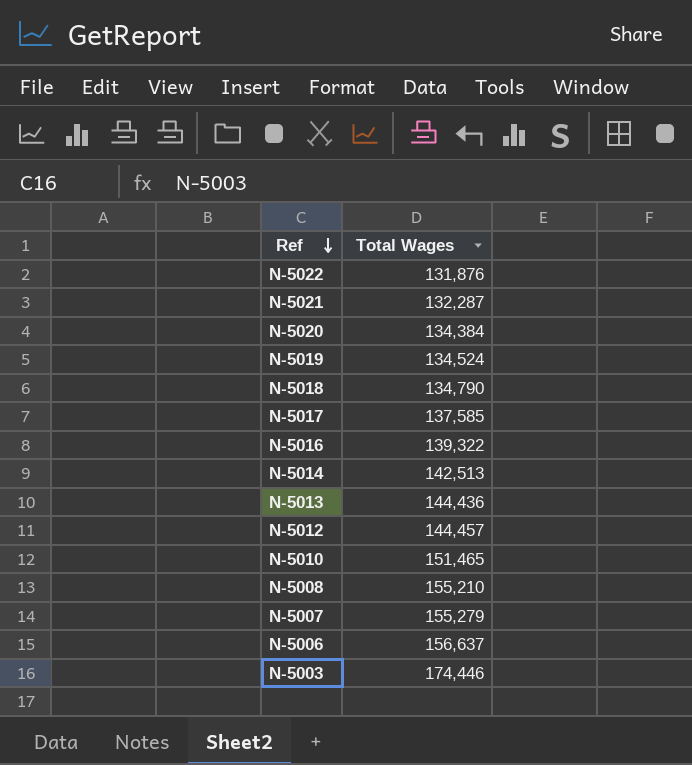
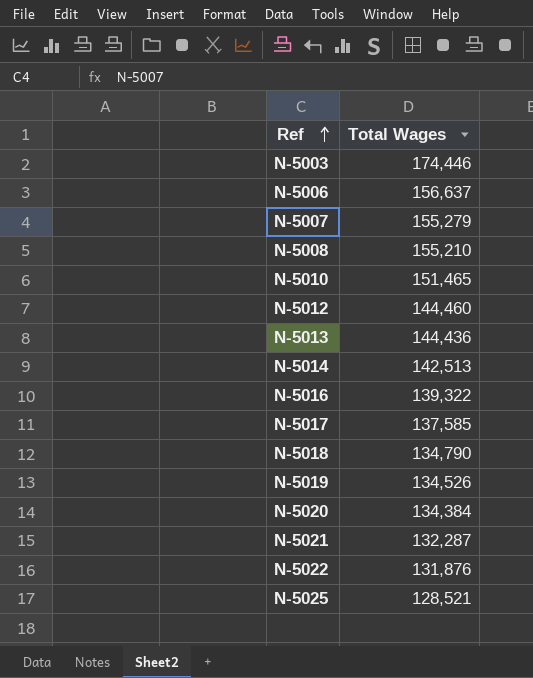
row order: Ref descending -> Ref ascending
N-5012 | Total Wages: 144,457 -> 144,460
N-5019 | Total Wages: 134,524 -> 134,526
row N-5025: none -> 128,521

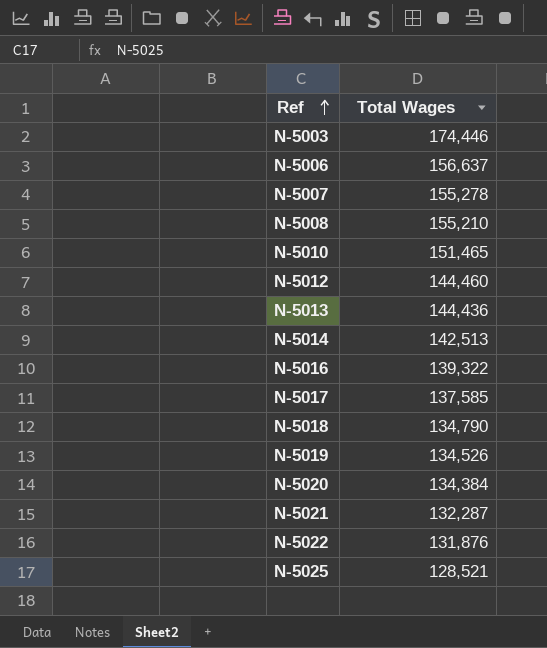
N-5007 | Total Wages: 155,279 -> 155,278

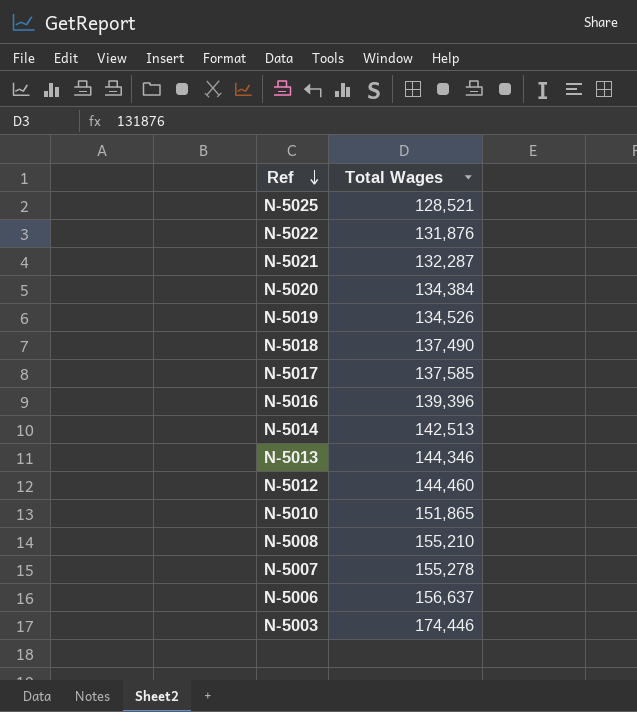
row order: Ref ascending -> Ref descending
N-5018 | Total Wages: 134,790 -> 137,490
N-5016 | Total Wages: 139,322 -> 139,396
N-5013 | Total Wages: 144,436 -> 144,346
N-5010 | Total Wages: 151,465 -> 151,865

